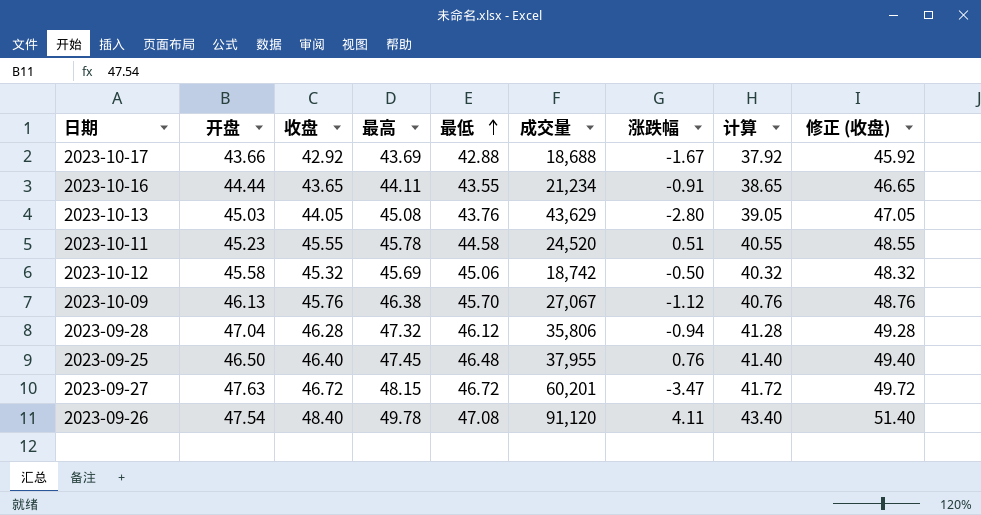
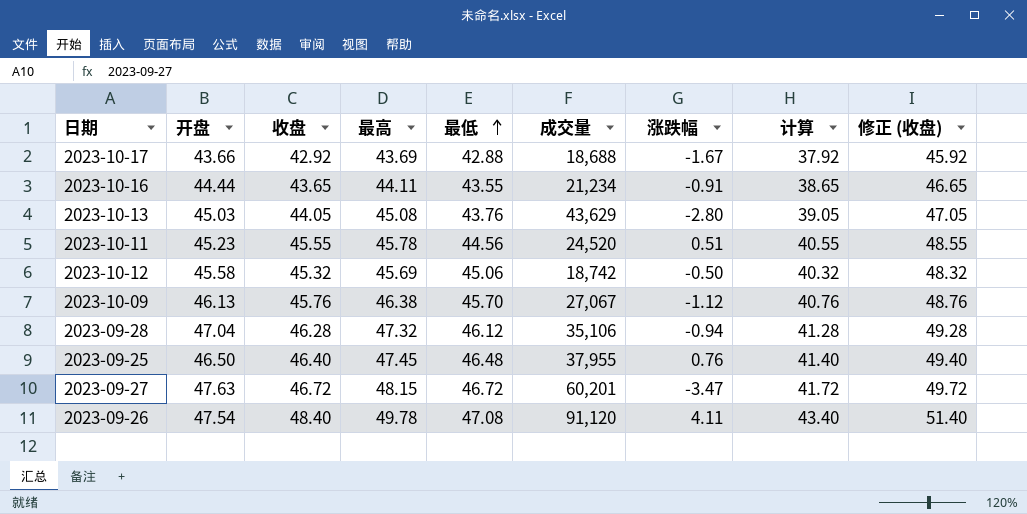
2023-10-11 | 最低: 44.58 -> 44.56
2023-09-28 | 成交量: 35,806 -> 35,106

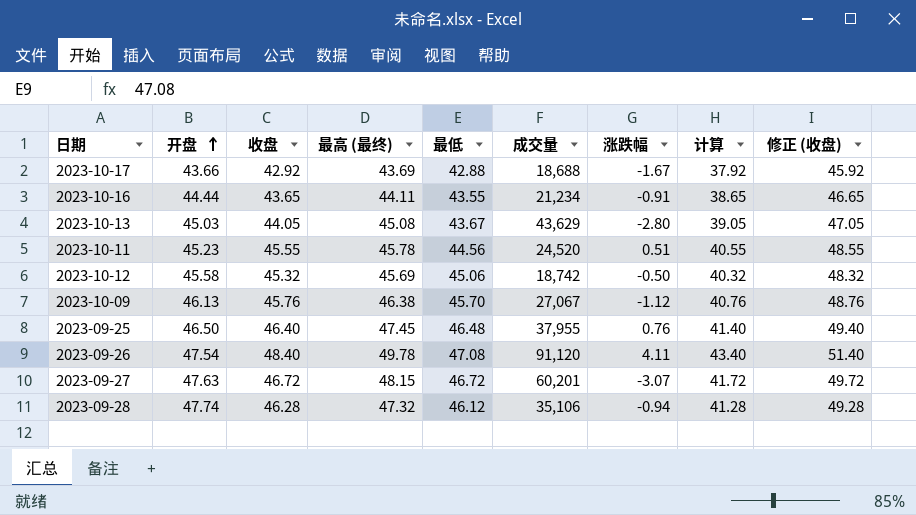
row order: 最低 ascending -> 开盘 ascending
column name: 最高 -> 最高 (最终)
2023-10-13 | 最低: 43.76 -> 43.67
2023-09-27 | 涨跌幅: -3.47 -> -3.07
2023-09-28 | 开盘: 47.04 -> 47.74

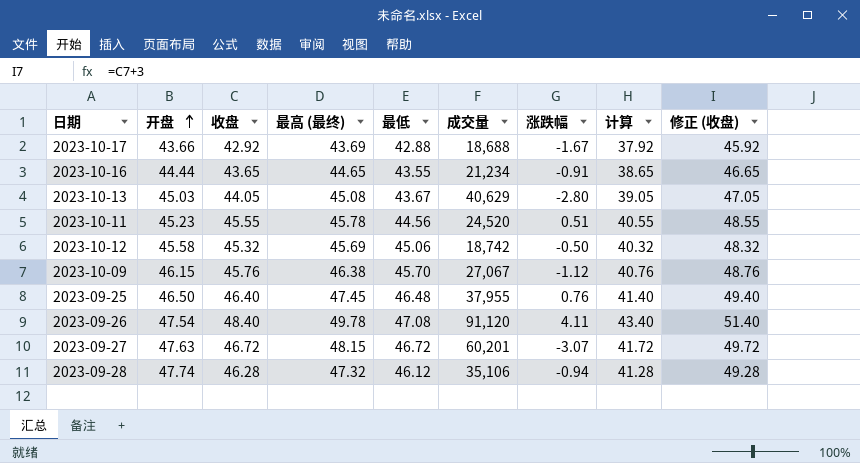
2023-10-16 | 最高 (最终): 44.11 -> 44.65
2023-10-13 | 成交量: 43,629 -> 40,629
2023-10-09 | 开盘: 46.13 -> 46.15

